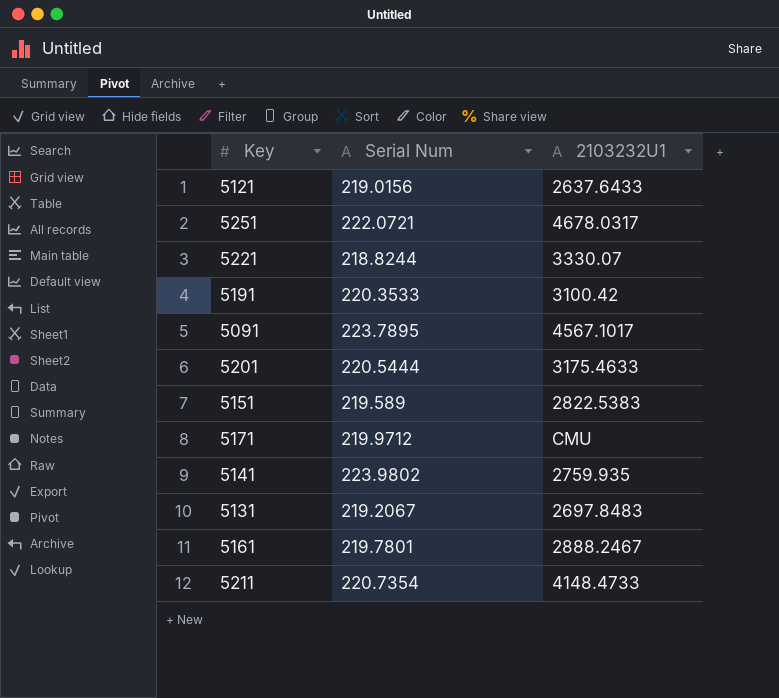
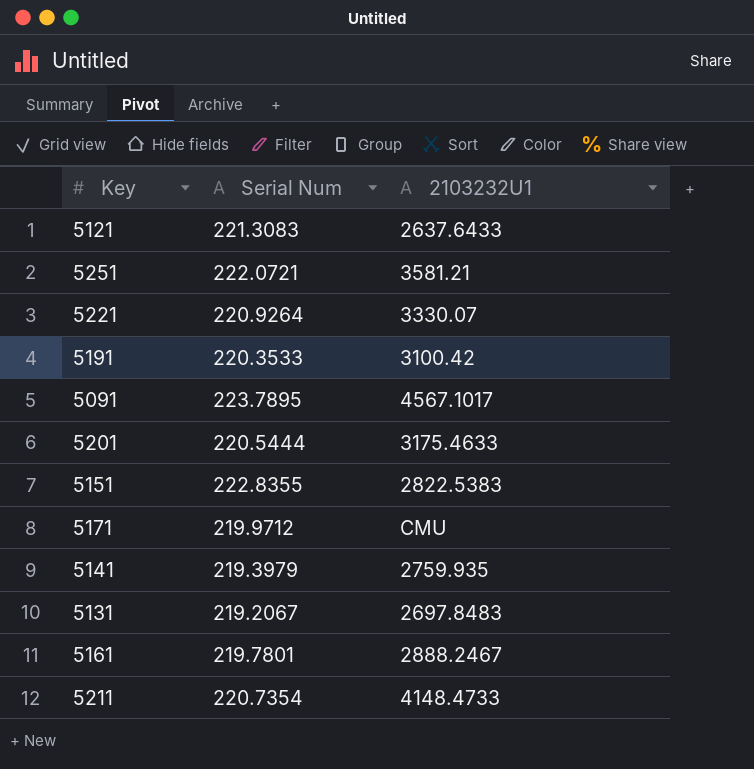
5121 | Serial Num: 219.0156 -> 221.3083
5251 | 2103232U1: 4678.0317 -> 3581.21
5221 | Serial Num: 218.8244 -> 220.9264
5151 | Serial Num: 219.589 -> 222.8355
5141 | Serial Num: 223.9802 -> 219.3979

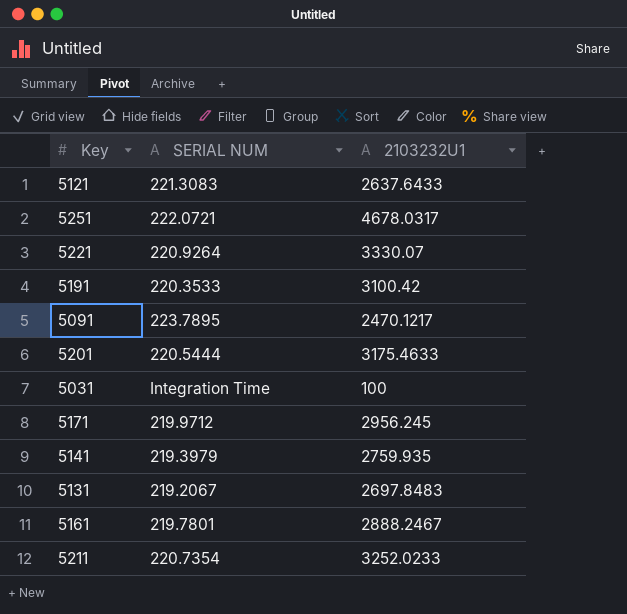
column name: Serial Num -> SERIAL NUM
row 5151: 222.8355 | 2822.5383 -> none
5251 | 2103232U1: 3581.21 -> 4678.0317
5091 | 2103232U1: 4567.1017 -> 2470.1217
row 5031: none -> Integration Time | 100
5171 | 2103232U1: CMU -> 2956.245
5211 | 2103232U1: 4148.4733 -> 3252.0233

